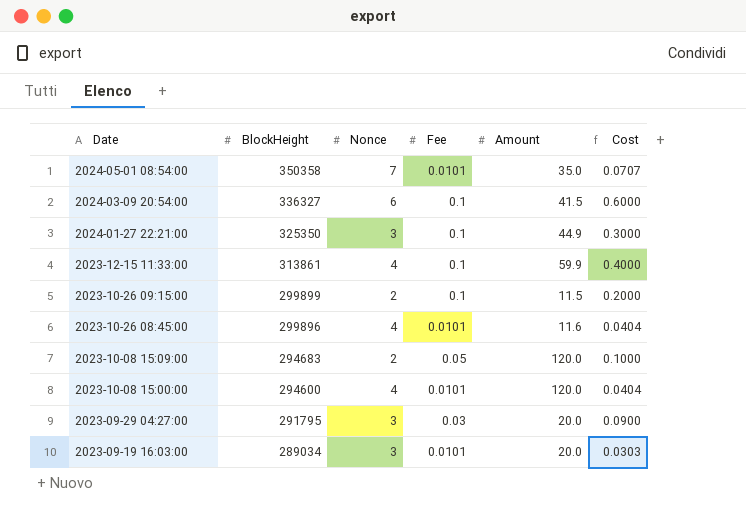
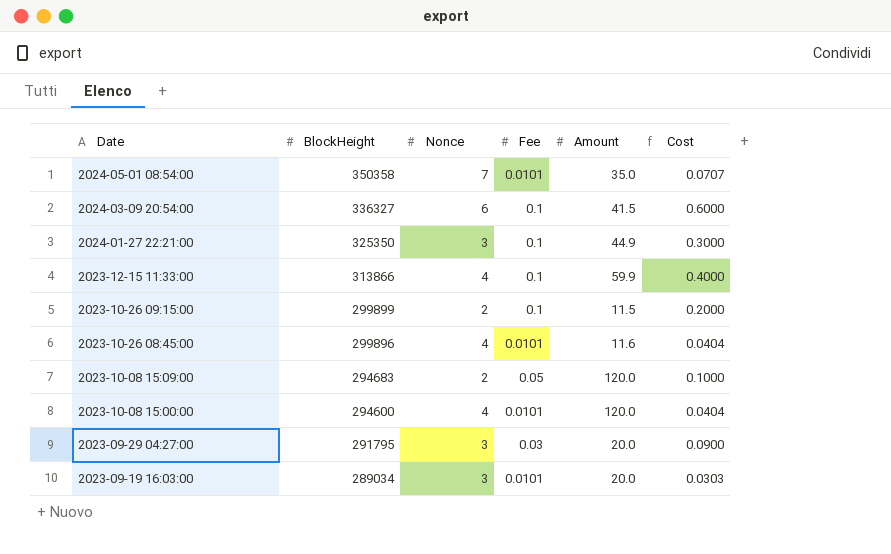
2023-12-15 11:33:00 | BlockHeight: 313861 -> 313866

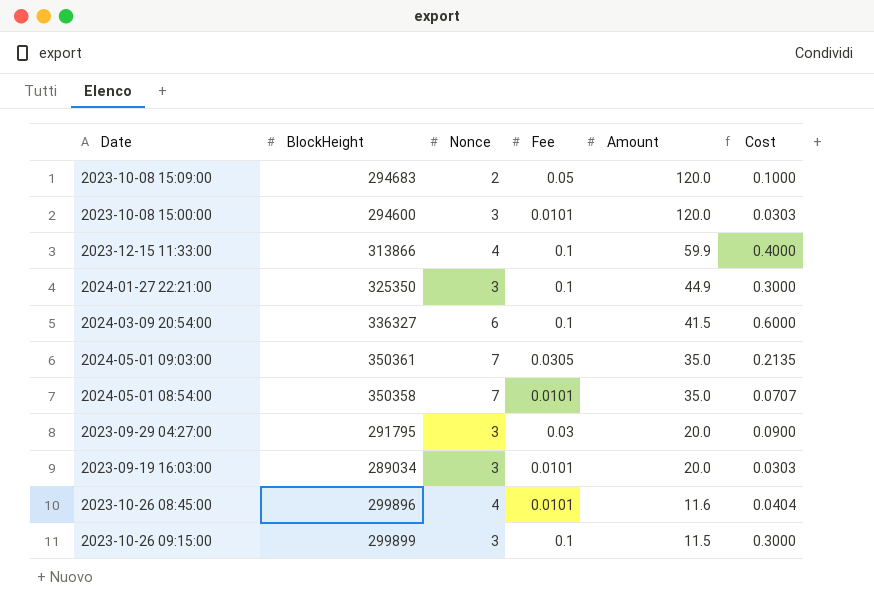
row order: Date descending -> Amount descending
2023-10-08 15:00:00 | Nonce: 4 -> 3
2023-10-08 15:00:00 | Cost: 0.0404 -> 0.0303
row 2024-05-01 09:03:00: none -> 350361 | 7 | 0.0305 | 35.0 | 0.2135
2023-10-26 09:15:00 | Nonce: 2 -> 3
2023-10-26 09:15:00 | Cost: 0.2000 -> 0.3000

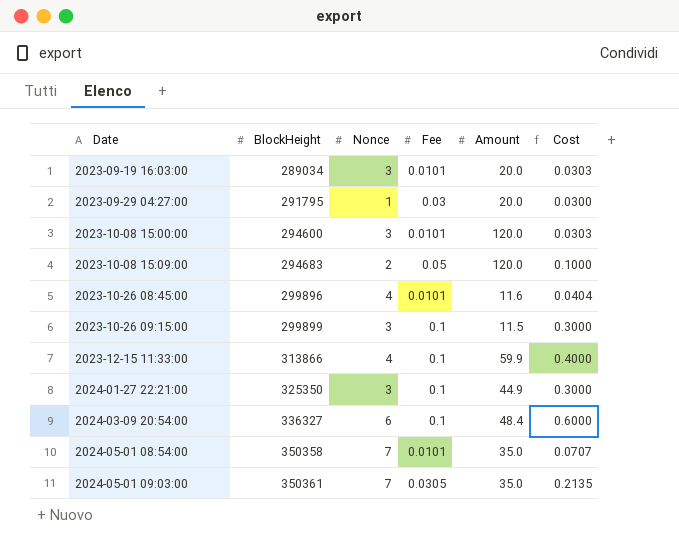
row order: Amount descending -> Date ascending
2023-09-29 04:27:00 | Nonce: 3 -> 1
2023-09-29 04:27:00 | Cost: 0.0900 -> 0.0300
2024-03-09 20:54:00 | Amount: 41.5 -> 48.4

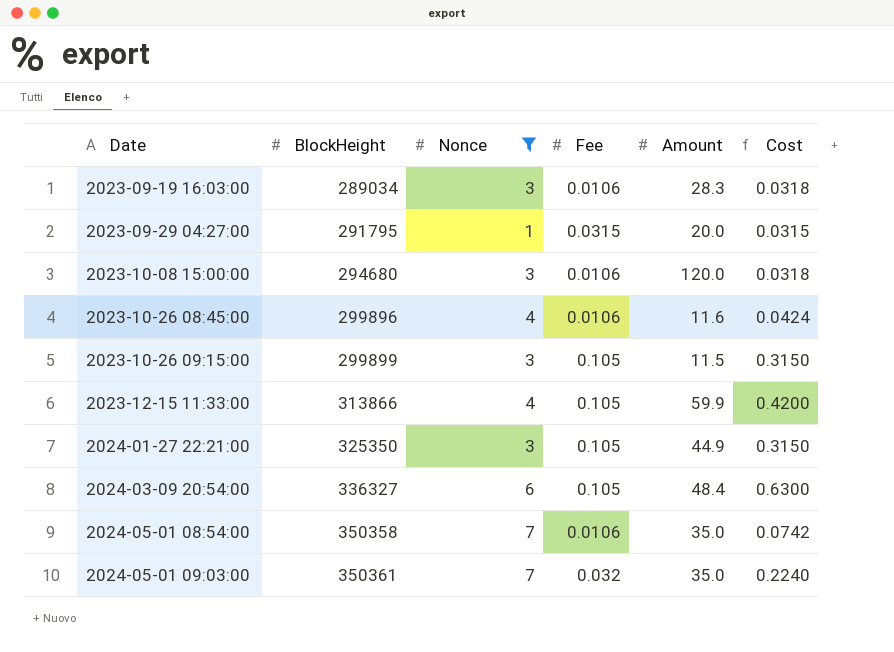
filter: none -> Nonce != 2
2023-09-19 16:03:00 | Fee: 0.0101 -> 0.0106
2023-09-19 16:03:00 | Amount: 20.0 -> 28.3
2023-09-19 16:03:00 | Cost: 0.0303 -> 0.0318
2023-09-29 04:27:00 | Fee: 0.03 -> 0.0315
2023-09-29 04:27:00 | Cost: 0.0300 -> 0.0315
2023-10-08 15:00:00 | BlockHeight: 294600 -> 294680
2023-10-08 15:00:00 | Fee: 0.0101 -> 0.0106
2023-10-08 15:00:00 | Cost: 0.0303 -> 0.0318
2023-10-26 08:45:00 | Fee: 0.0101 -> 0.0106
2023-10-26 08:45:00 | Cost: 0.0404 -> 0.0424
2023-10-26 09:15:00 | Fee: 0.1 -> 0.105
2023-10-26 09:15:00 | Cost: 0.3000 -> 0.3150
2023-12-15 11:33:00 | Fee: 0.1 -> 0.105
2023-12-15 11:33:00 | Cost: 0.4000 -> 0.4200
2024-01-27 22:21:00 | Fee: 0.1 -> 0.105
2024-01-27 22:21:00 | Cost: 0.3000 -> 0.3150
2024-03-09 20:54:00 | Fee: 0.1 -> 0.105
2024-03-09 20:54:00 | Cost: 0.6000 -> 0.6300
2024-05-01 08:54:00 | Fee: 0.0101 -> 0.0106
2024-05-01 08:54:00 | Cost: 0.0707 -> 0.0742
2024-05-01 09:03:00 | Fee: 0.0305 -> 0.032
2024-05-01 09:03:00 | Cost: 0.2135 -> 0.2240

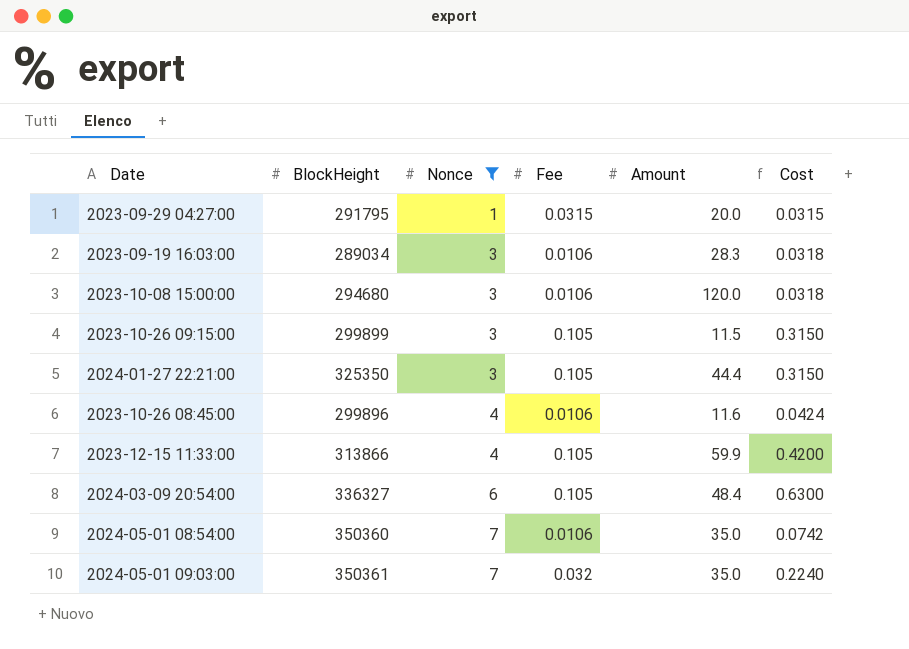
row order: Date ascending -> Nonce ascending
2024-01-27 22:21:00 | Amount: 44.9 -> 44.4
2024-05-01 08:54:00 | BlockHeight: 350358 -> 350360

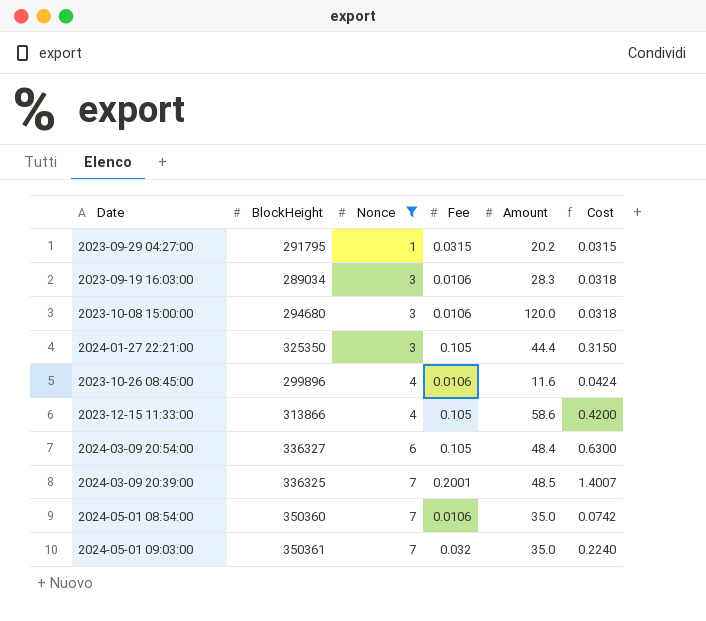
row 2023-10-26 09:15:00: 299899 | 3 | 0.105 | 11.5 | 0.3150 -> none
2023-09-29 04:27:00 | Amount: 20.0 -> 20.2
2023-12-15 11:33:00 | Amount: 59.9 -> 58.6
row 2024-03-09 20:39:00: none -> 336325 | 7 | 0.2001 | 48.5 | 1.4007

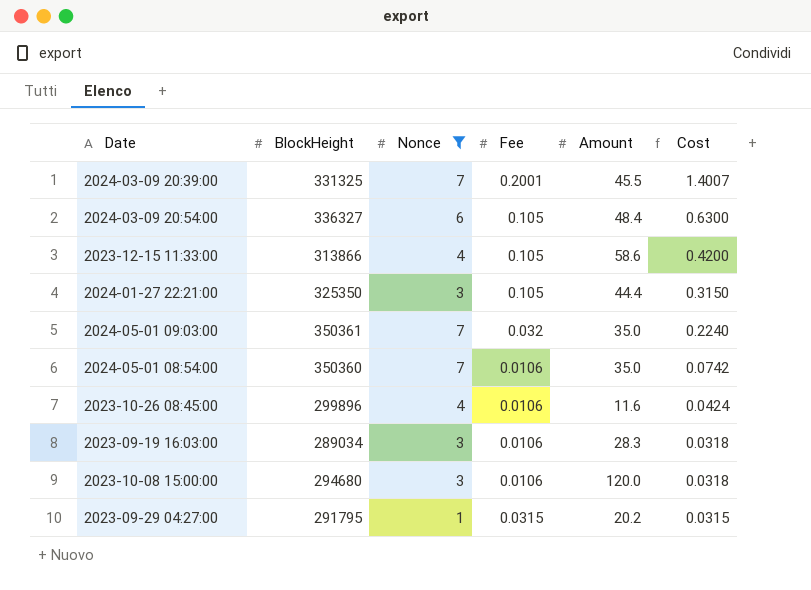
row order: Nonce ascending -> Cost descending
2024-03-09 20:39:00 | BlockHeight: 336325 -> 331325
2024-03-09 20:39:00 | Amount: 48.5 -> 45.5

